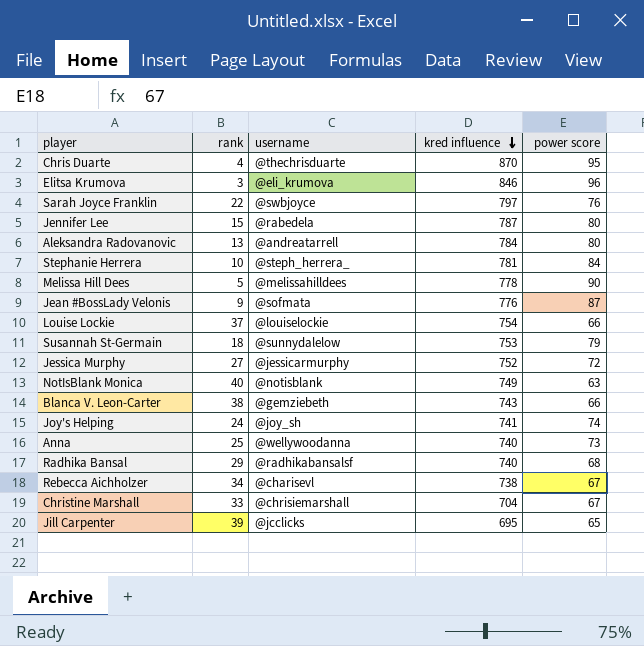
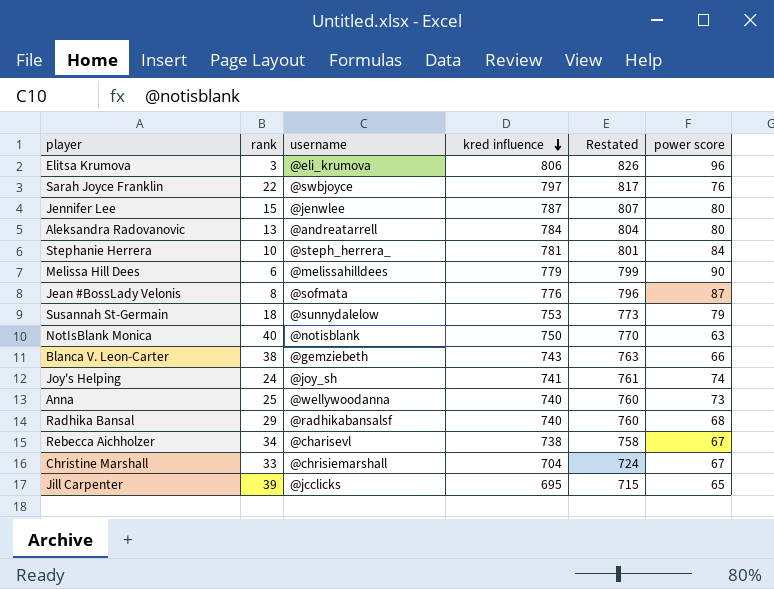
column Restated | formula: none -> [kred influence] + 20
row Chris Duarte: 4 | @thechrisduarte | 870 | 95 -> none
row Louise Lockie: 37 | @louiselockie | 754 | 66 -> none
row Jessica Murphy: 27 | @jessicarmurphy | 752 | 72 -> none
Elitsa Krumova | kred influence: 846 -> 806
Jennifer Lee | username: @rabedela -> @jenwlee
Melissa Hill Dees | rank: 5 -> 6
Melissa Hill Dees | kred influence: 778 -> 779
Jean #BossLady Velonis | rank: 9 -> 8
NotIsBlank Monica | kred influence: 749 -> 750

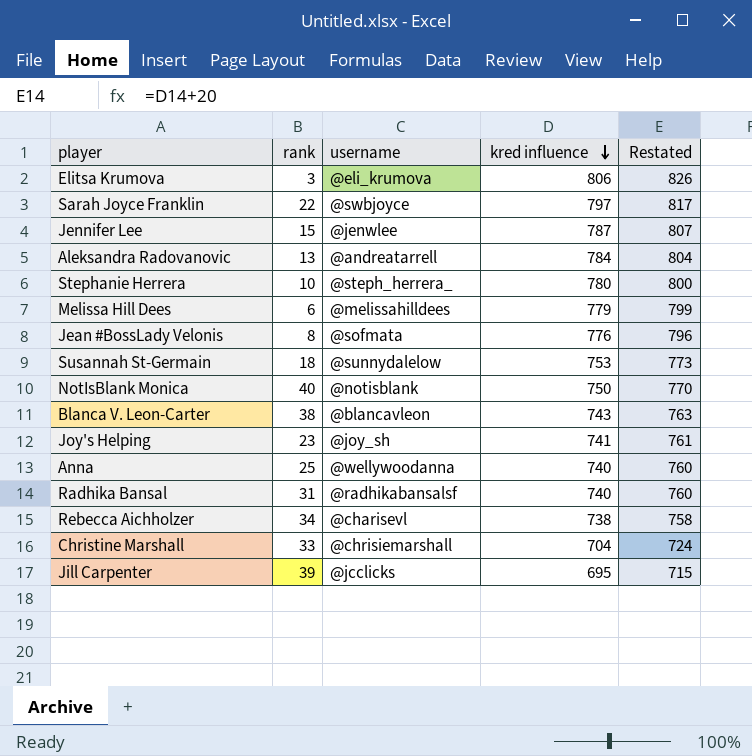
column power score | position: 6 -> none
Stephanie Herrera | kred influence: 781 -> 780
Stephanie Herrera | Restated: 801 -> 800
Blanca V. Leon-Carter | username: @gemziebeth -> @blancavleon
Joy's Helping | rank: 24 -> 23
Radhika Bansal | rank: 29 -> 31

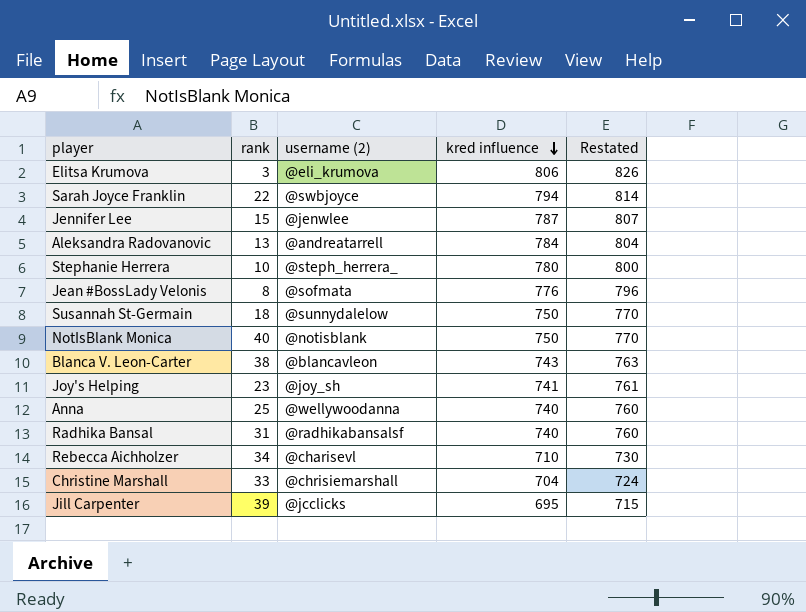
column name: username -> username (2)
row Melissa Hill Dees: 6 | @melissahilldees | 779 | 799 -> none
Sarah Joyce Franklin | kred influence: 797 -> 794
Sarah Joyce Franklin | Restated: 817 -> 814
Susannah St-Germain | kred influence: 753 -> 750
Susannah St-Germain | Restated: 773 -> 770
Rebecca Aichholzer | kred influence: 738 -> 710
Rebecca Aichholzer | Restated: 758 -> 730

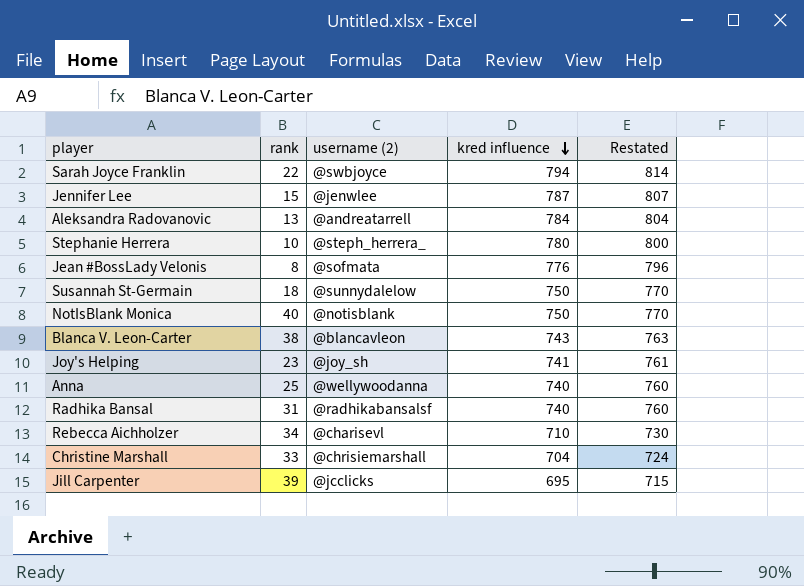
row Elitsa Krumova: 3 | @eli_krumova | 806 | 826 -> none

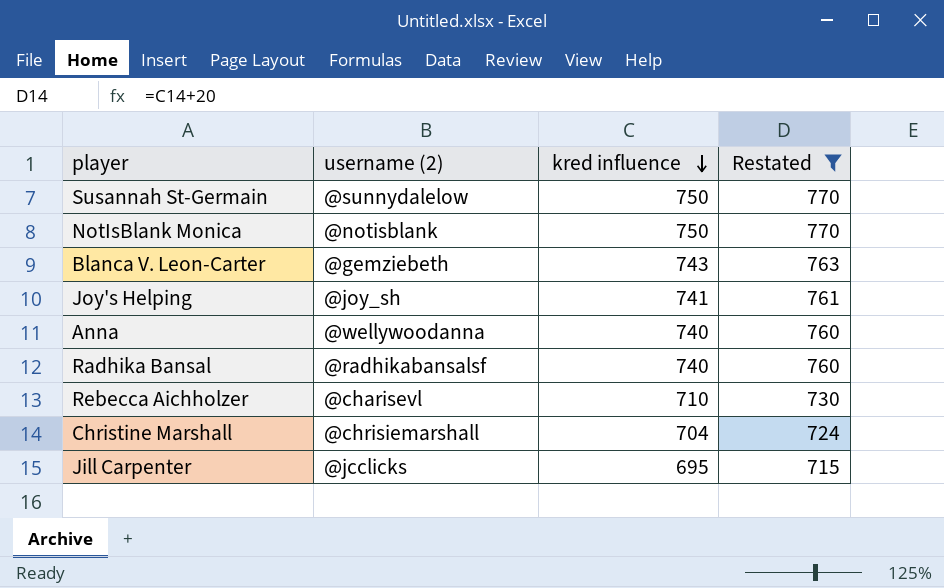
filter: none -> Restated <= 770
column rank | position: 2 -> none
Blanca V. Leon-Carter | username (2): @blancavleon -> @gemziebeth

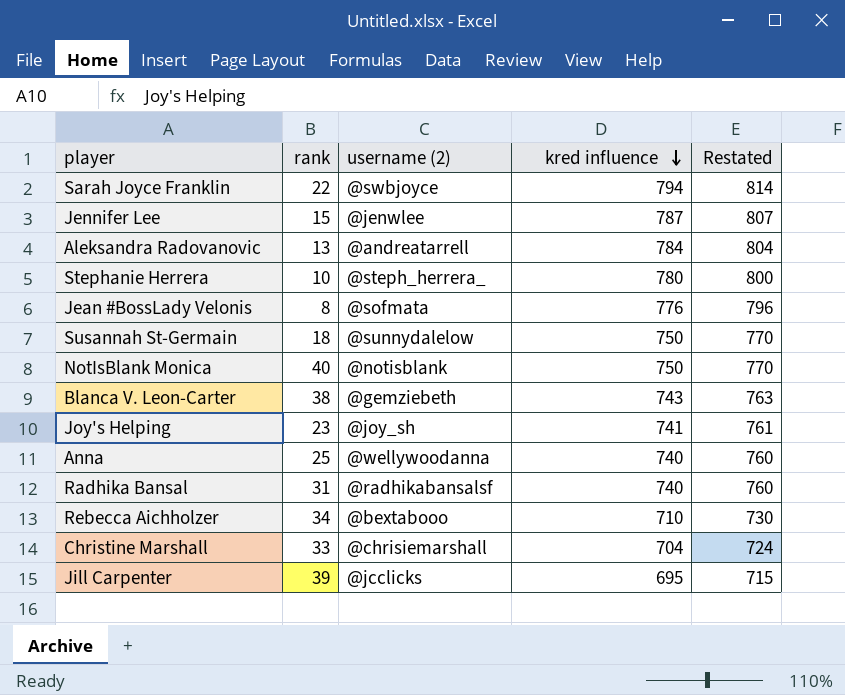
filter: Restated <= 770 -> none
column rank | position: none -> 2
Rebecca Aichholzer | username (2): @charisevl -> @bextabooo

